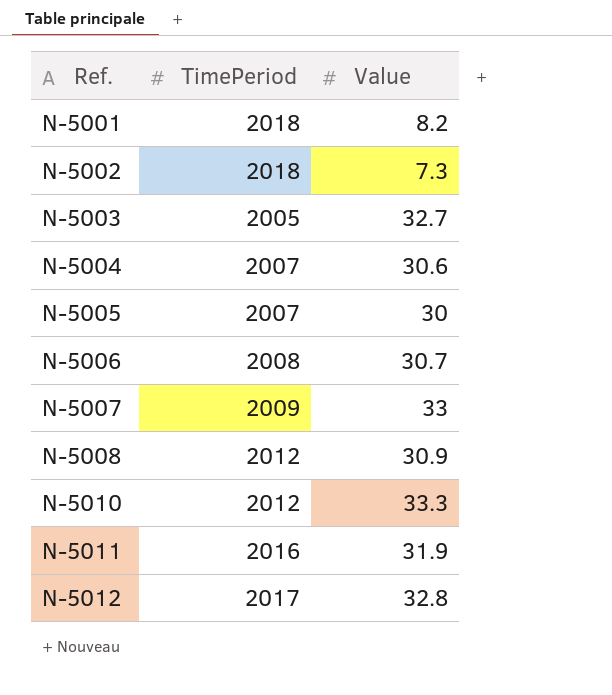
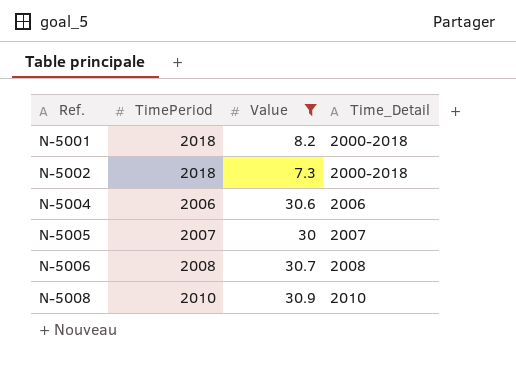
filter: none -> Value <= 30.9
column Time_Detail | position: none -> 4
N-5004 | TimePeriod: 2007 -> 2006
N-5008 | TimePeriod: 2012 -> 2010

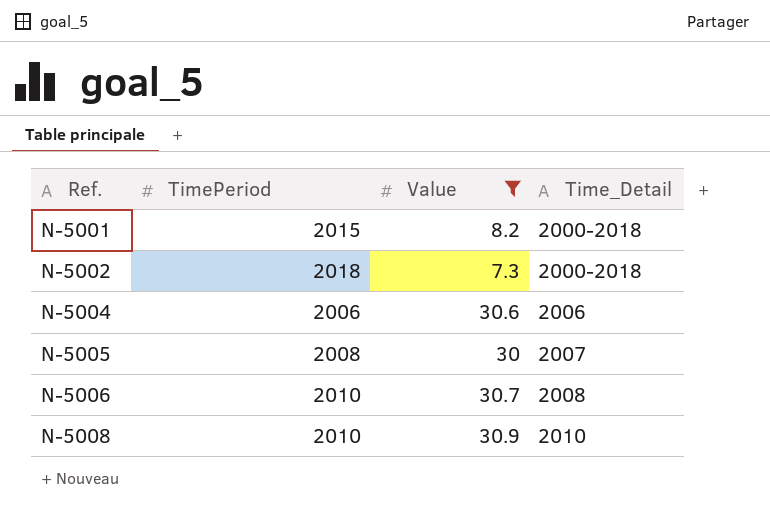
N-5001 | TimePeriod: 2018 -> 2015
N-5005 | TimePeriod: 2007 -> 2008
N-5006 | TimePeriod: 2008 -> 2010

